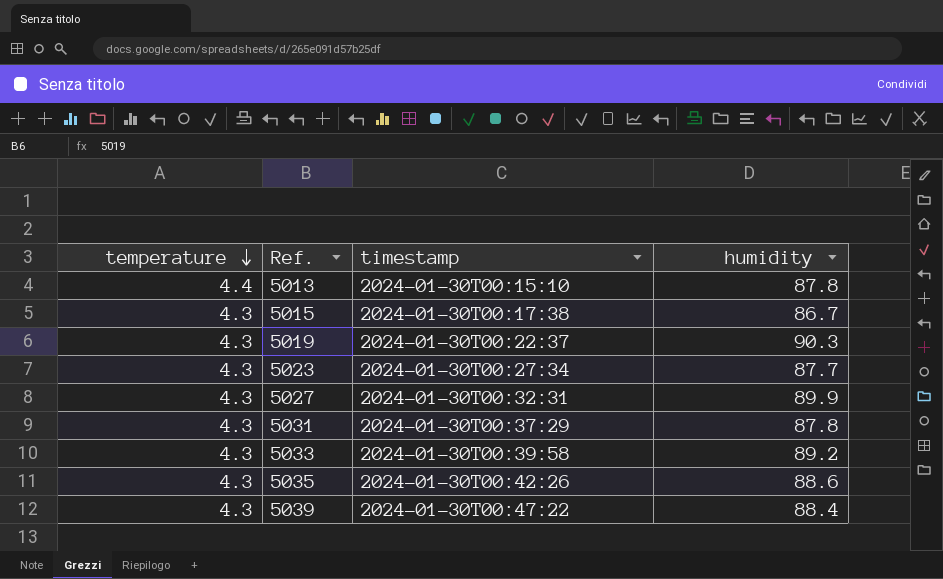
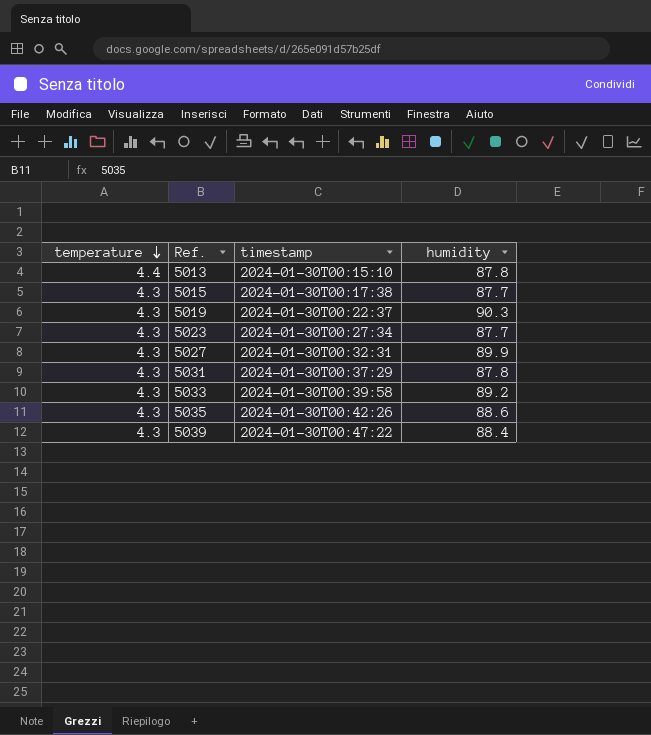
5015 | humidity: 86.7 -> 87.7

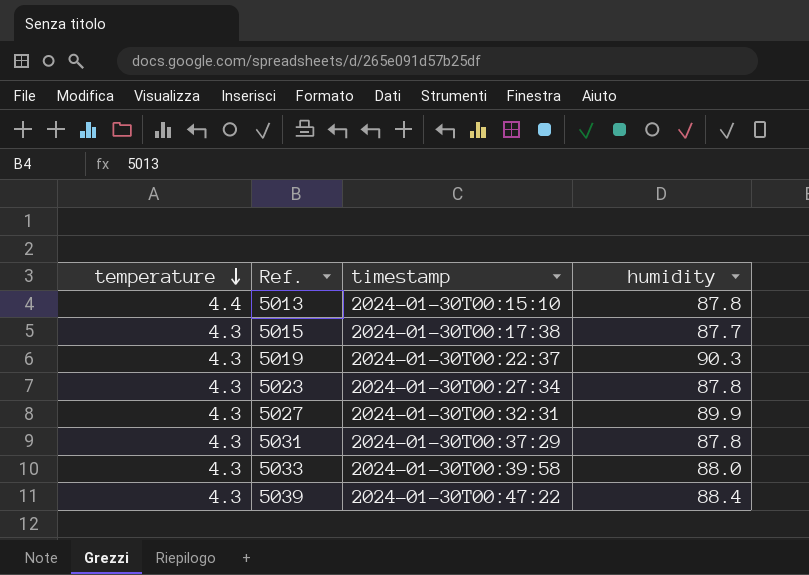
row 5035: 4.3 | 2024-01-30T00:42:26 | 88.6 -> none
5023 | humidity: 87.7 -> 87.8
5033 | humidity: 89.2 -> 88.0

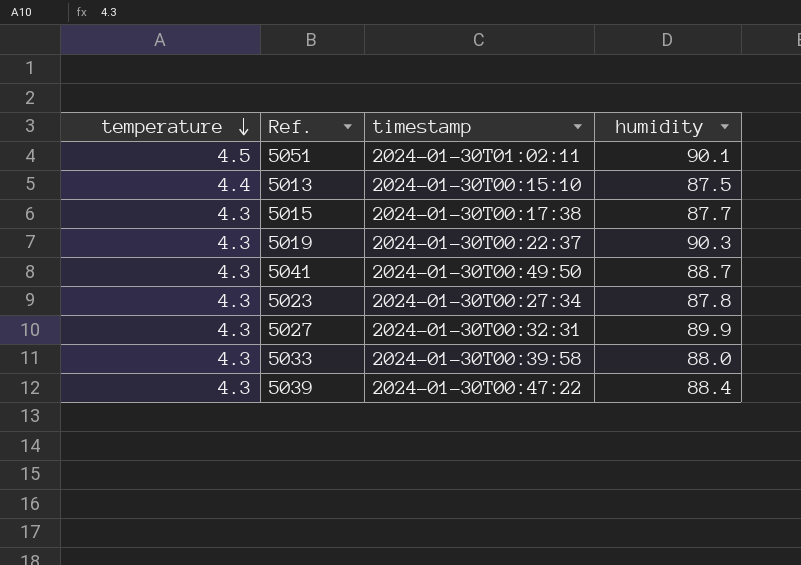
row 5031: 4.3 | 2024-01-30T00:37:29 | 87.8 -> none
row 5051: none -> 4.5 | 2024-01-30T01:02:11 | 90.1
5013 | humidity: 87.8 -> 87.5
row 5041: none -> 4.3 | 2024-01-30T00:49:50 | 88.7

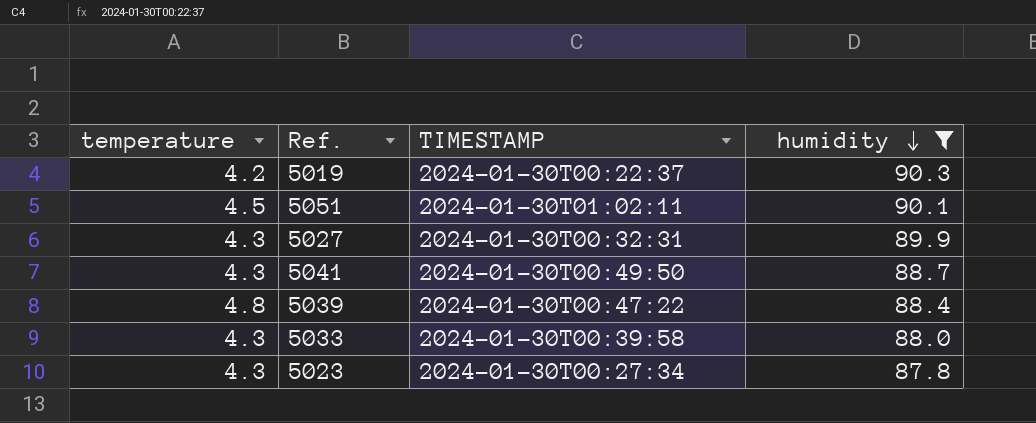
filter: none -> humidity >= 87.8
row order: temperature descending -> humidity descending
column name: timestamp -> TIMESTAMP
5019 | temperature: 4.3 -> 4.2
5039 | temperature: 4.3 -> 4.8

